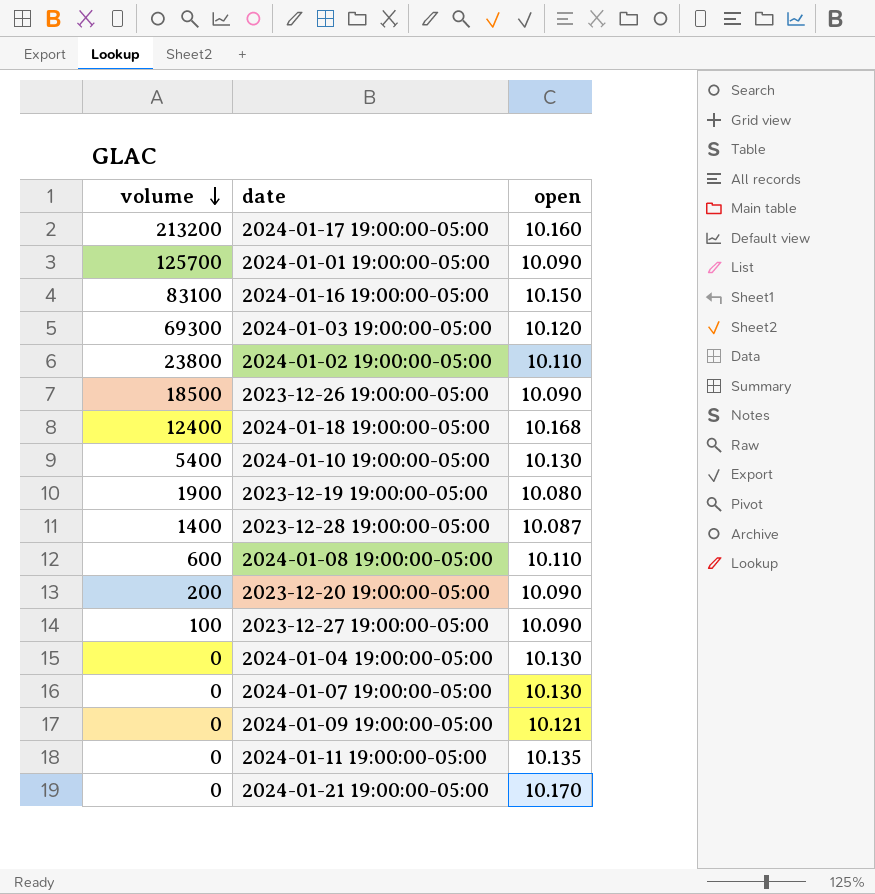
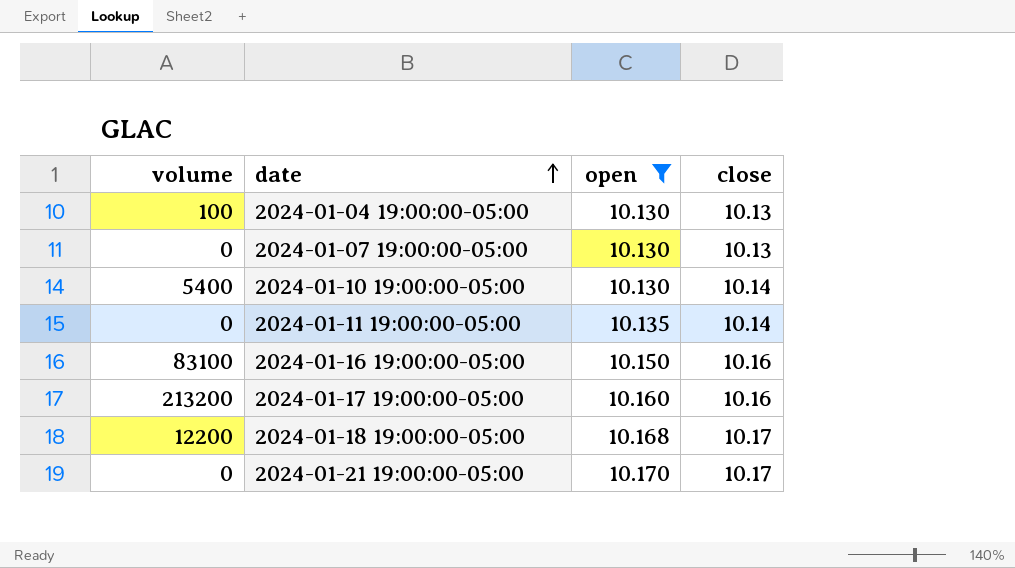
filter: none -> open >= 10.130
row order: volume descending -> date ascending
column close | position: none -> 4
2024-01-04 19:00:00-05:00 | volume: 0 -> 100
2024-01-18 19:00:00-05:00 | volume: 12400 -> 12200

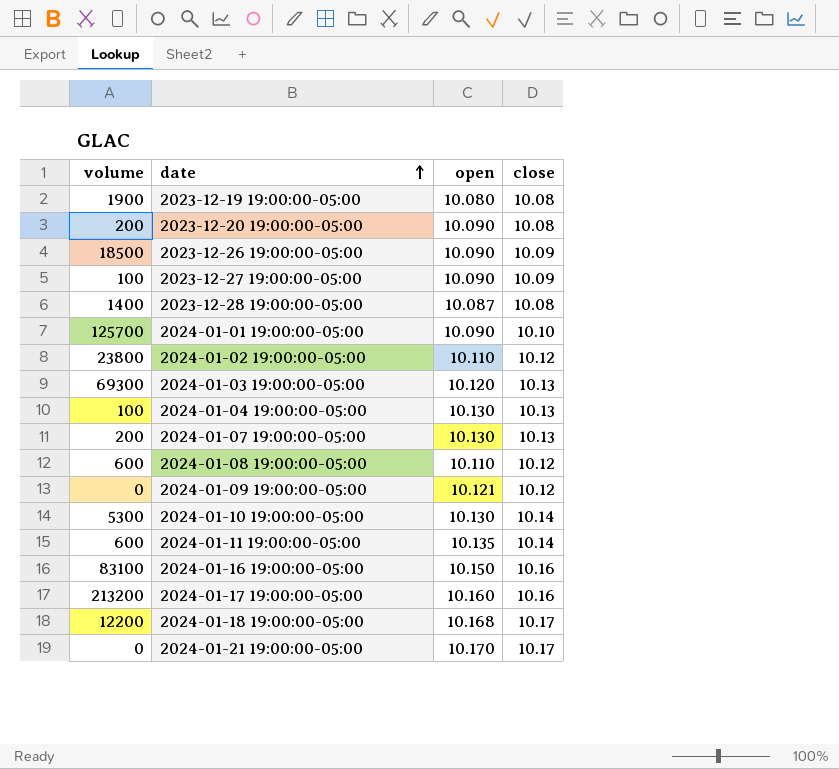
filter: open >= 10.130 -> none
2024-01-07 19:00:00-05:00 | volume: 0 -> 200
2024-01-10 19:00:00-05:00 | volume: 5400 -> 5300
2024-01-11 19:00:00-05:00 | volume: 0 -> 600

